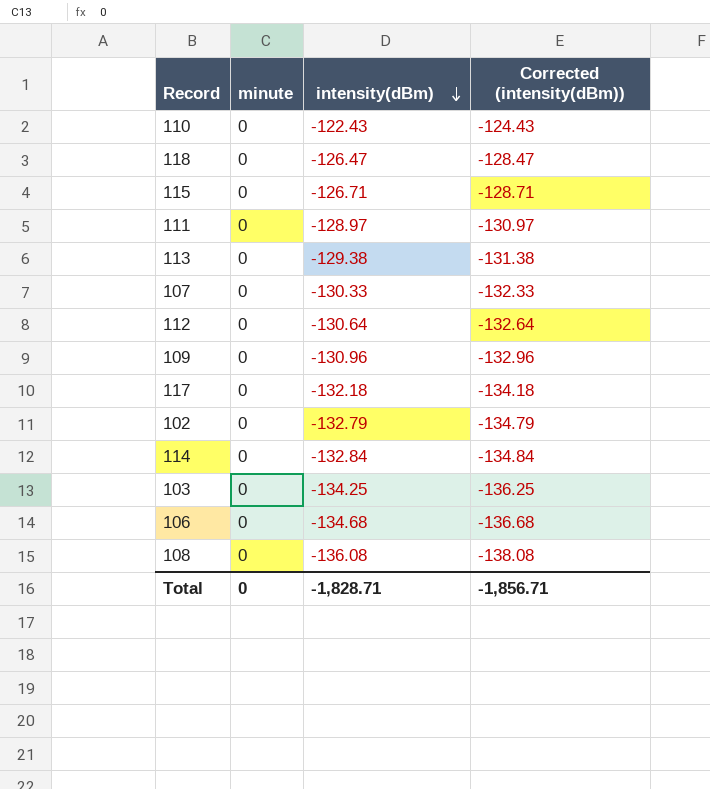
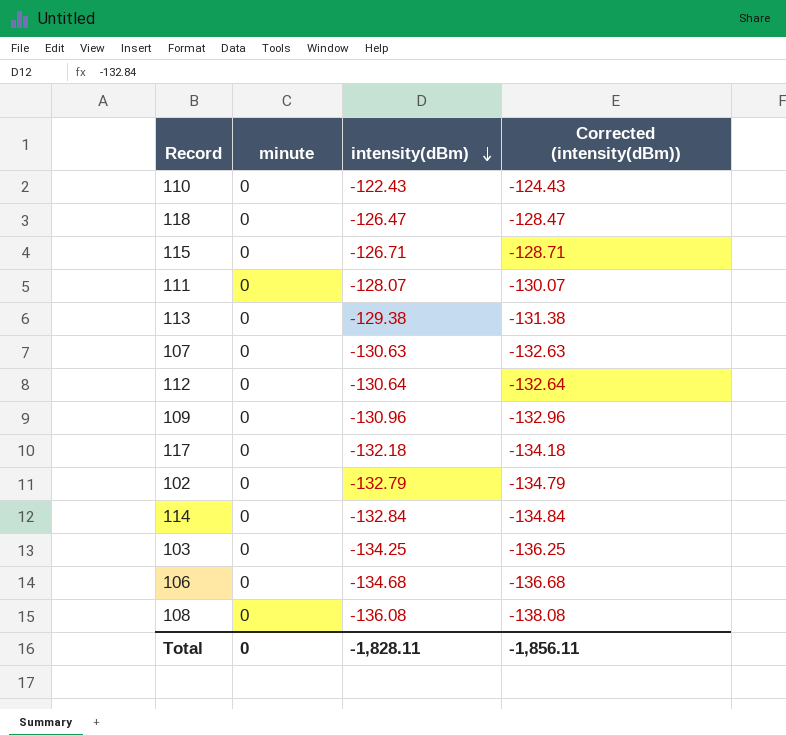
111 | intensity(dBm): -128.97 -> -128.07
111 | Corrected (intensity(dBm)): -130.97 -> -130.07
107 | intensity(dBm): -130.33 -> -130.63
107 | Corrected (intensity(dBm)): -132.33 -> -132.63
Total | intensity(dBm): -1,828.71 -> -1,828.11
Total | Corrected (intensity(dBm)): -1,856.71 -> -1,856.11

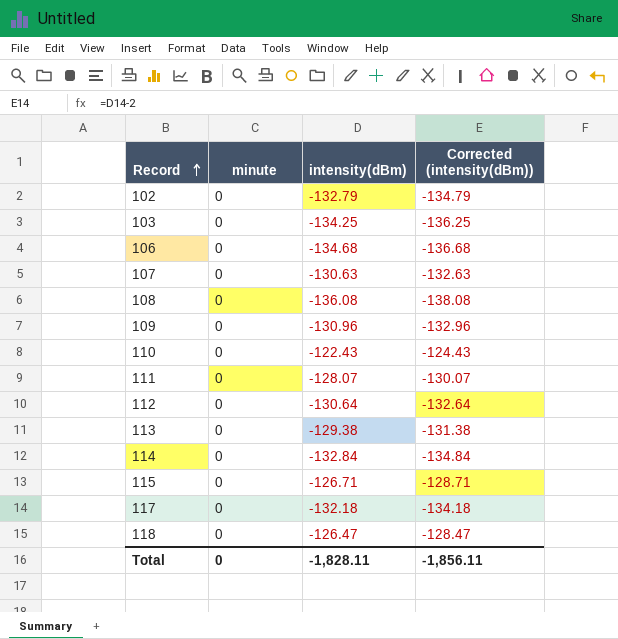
row order: intensity(dBm) descending -> Record ascending

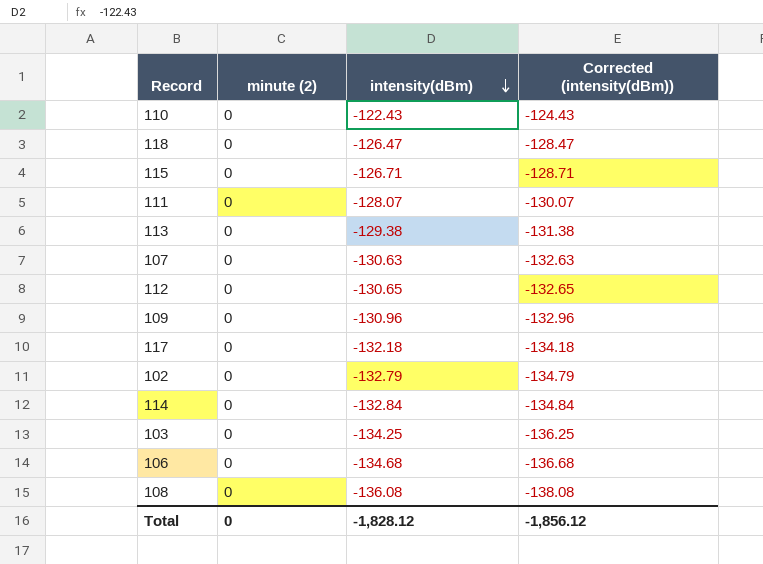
row order: Record ascending -> intensity(dBm) descending
column name: minute -> minute (2)
112 | intensity(dBm): -130.64 -> -130.65
112 | Corrected (intensity(dBm)): -132.64 -> -132.65
Total | intensity(dBm): -1,828.11 -> -1,828.12
Total | Corrected (intensity(dBm)): -1,856.11 -> -1,856.12

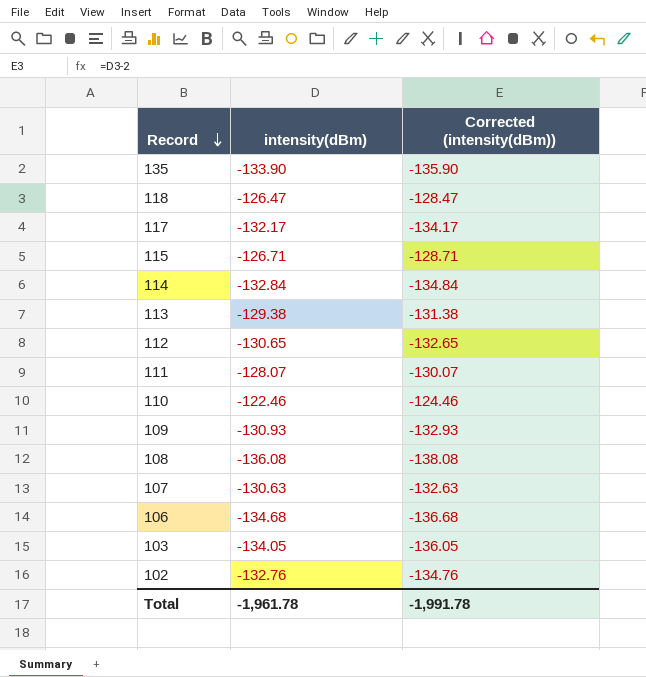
row order: intensity(dBm) descending -> Record descending
column minute (2) | position: 2 -> none
row 135: none -> -133.90 | -135.90
117 | intensity(dBm): -132.18 -> -132.17
117 | Corrected (intensity(dBm)): -134.18 -> -134.17
110 | intensity(dBm): -122.43 -> -122.46
110 | Corrected (intensity(dBm)): -124.43 -> -124.46
109 | intensity(dBm): -130.96 -> -130.93
109 | Corrected (intensity(dBm)): -132.96 -> -132.93
103 | intensity(dBm): -134.25 -> -134.05
103 | Corrected (intensity(dBm)): -136.25 -> -136.05
102 | intensity(dBm): -132.79 -> -132.76
102 | Corrected (intensity(dBm)): -134.79 -> -134.76
Total | intensity(dBm): -1,828.12 -> -1,961.78
Total | Corrected (intensity(dBm)): -1,856.12 -> -1,991.78

